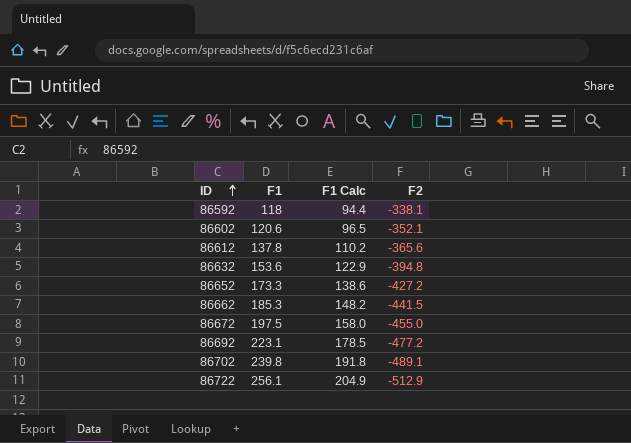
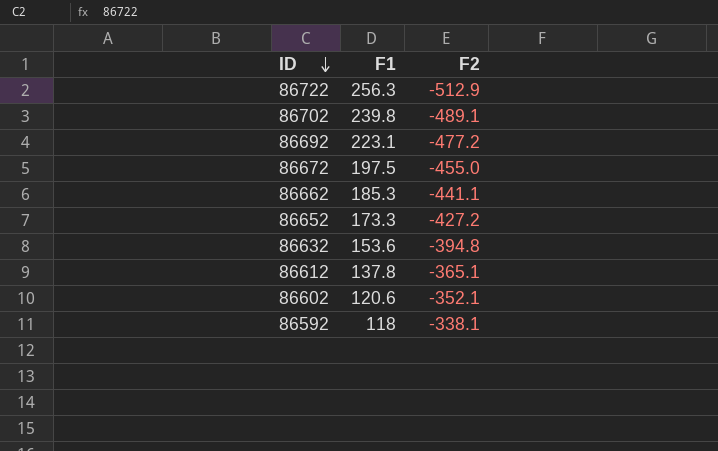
row order: ID ascending -> ID descending
column F1 Calc | formula: [F1] * 0.8 -> none
86722 | F1: 256.1 -> 256.3
86662 | F2: -441.5 -> -441.1
86612 | F2: -365.6 -> -365.1

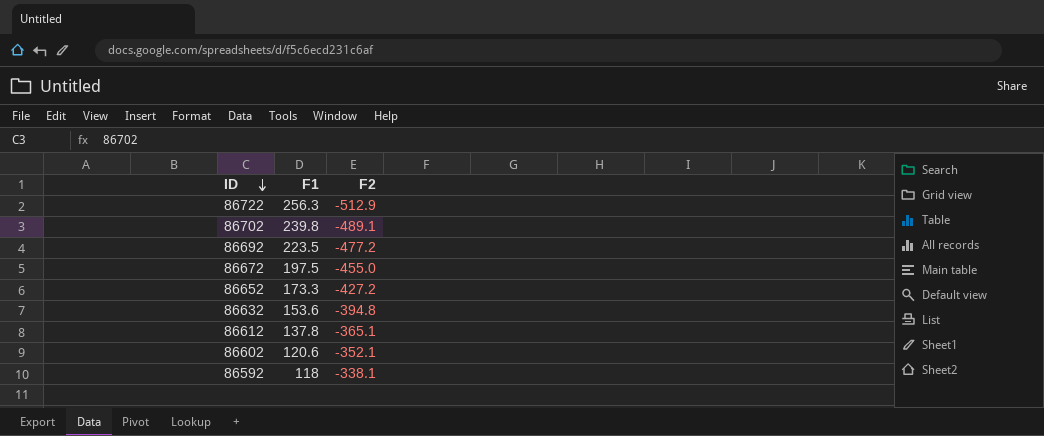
row 86662: 185.3 | -441.1 -> none
86692 | F1: 223.1 -> 223.5

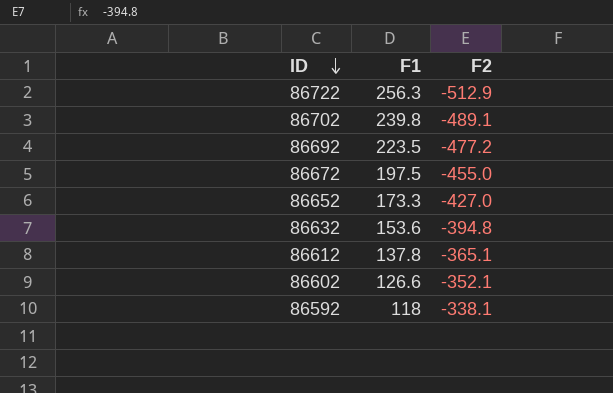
86652 | F2: -427.2 -> -427.0
86602 | F1: 120.6 -> 126.6

